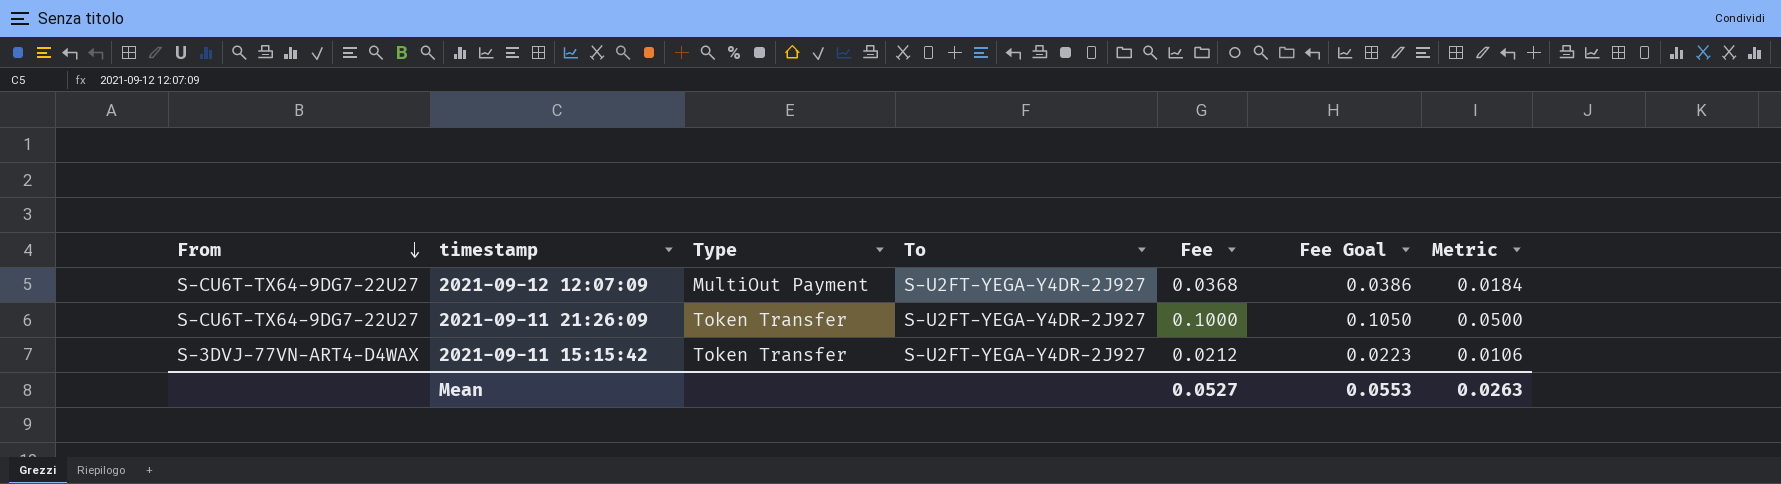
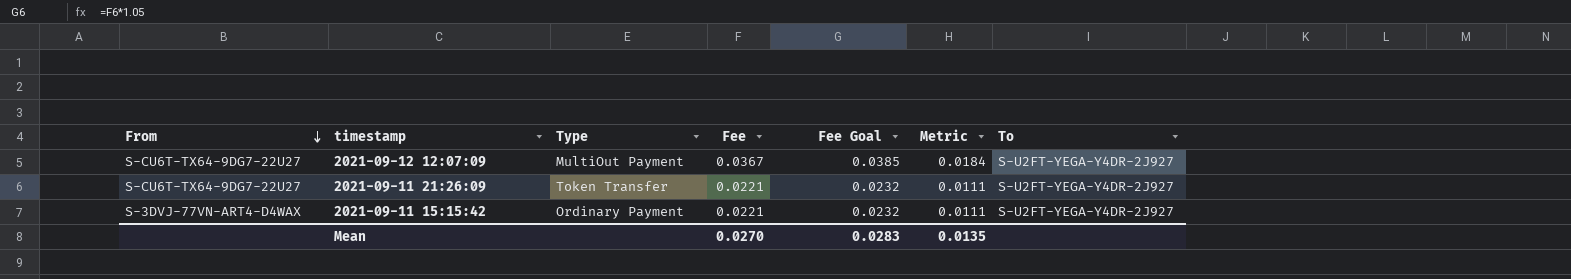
column To | position: 4 -> 7
2021-09-12 12:07:09 | Fee: 0.0368 -> 0.0367
2021-09-12 12:07:09 | Fee Goal: 0.0386 -> 0.0385
2021-09-11 21:26:09 | Fee: 0.1000 -> 0.0221
2021-09-11 21:26:09 | Fee Goal: 0.1050 -> 0.0232
2021-09-11 21:26:09 | Metric: 0.0500 -> 0.0111
2021-09-11 15:15:42 | Type: Token Transfer -> Ordinary Payment
2021-09-11 15:15:42 | Fee: 0.0212 -> 0.0221
2021-09-11 15:15:42 | Fee Goal: 0.0223 -> 0.0232
2021-09-11 15:15:42 | Metric: 0.0106 -> 0.0111
Mean | Fee: 0.0527 -> 0.0270
Mean | Fee Goal: 0.0553 -> 0.0283
Mean | Metric: 0.0263 -> 0.0135

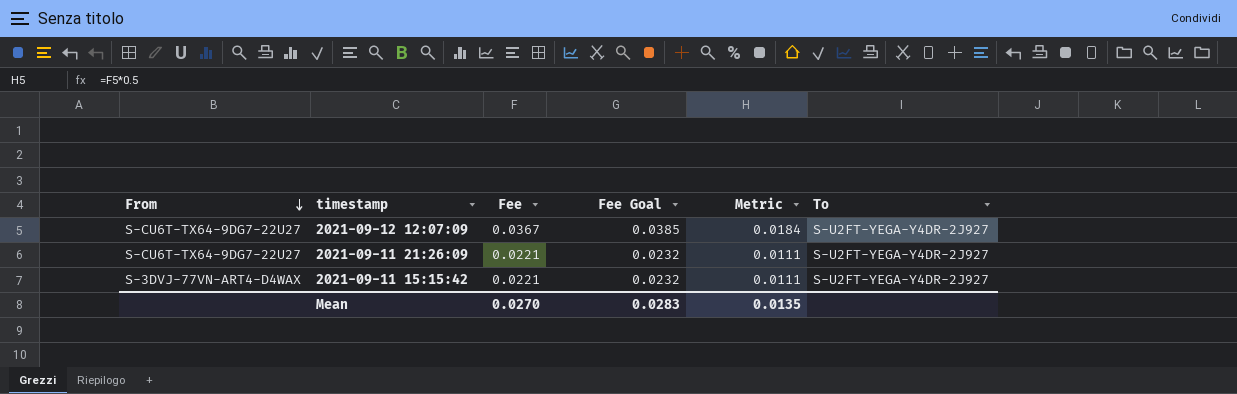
column Type | position: 3 -> none

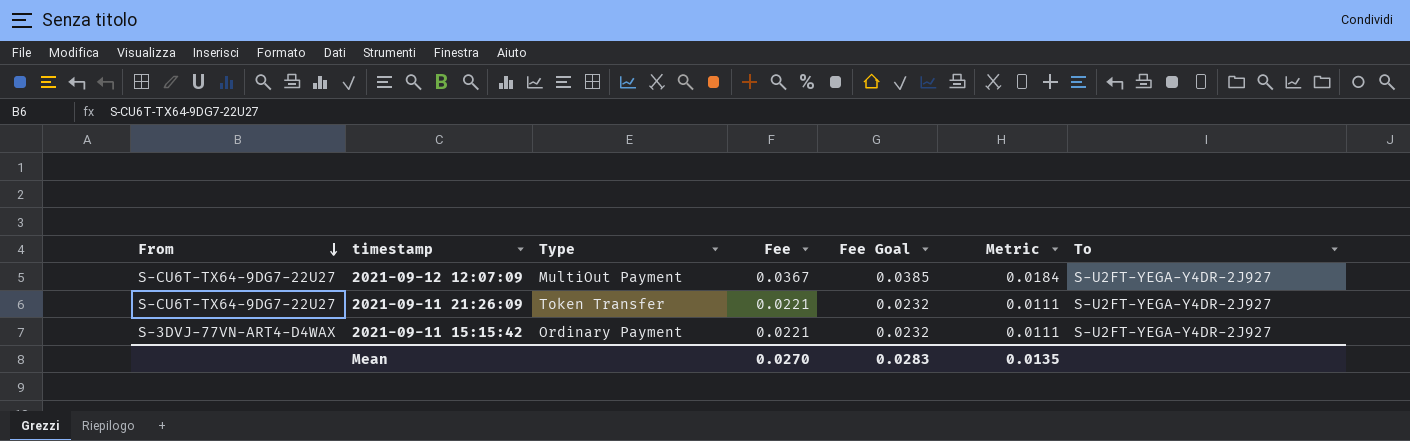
column Type | position: none -> 3

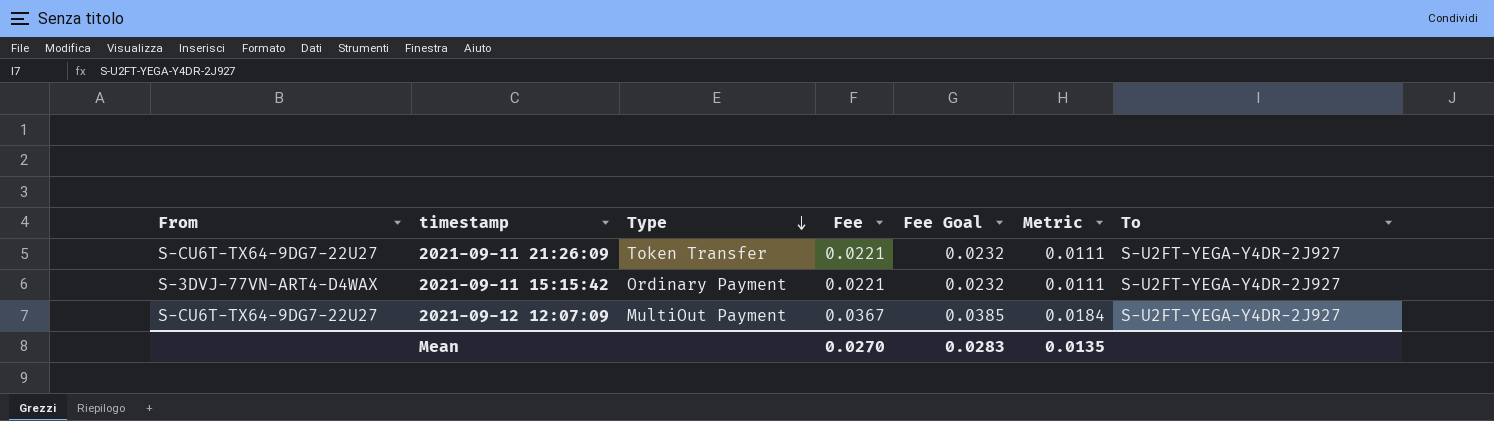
row order: From descending -> Type descending

